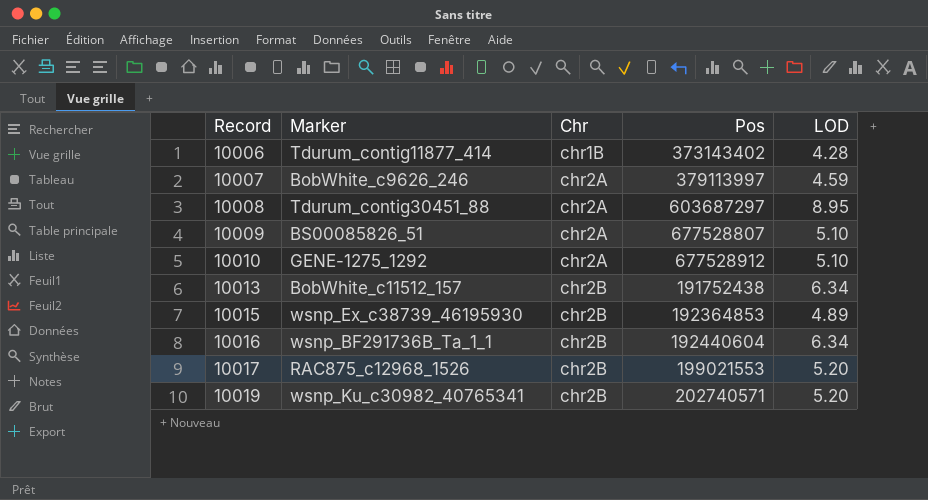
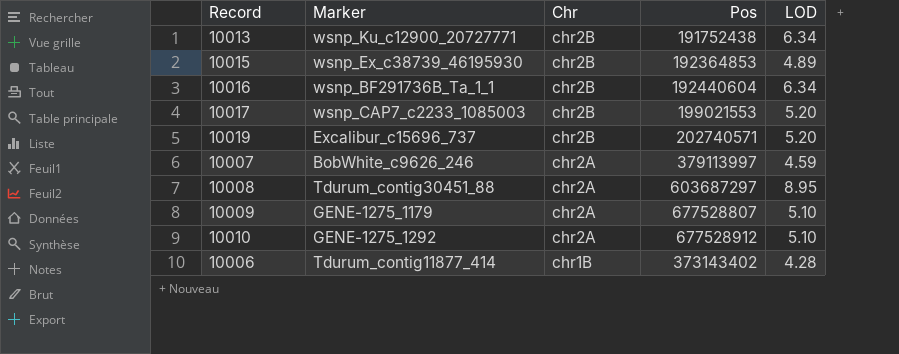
row order: Record ascending -> Chr descending
10013 | Marker: BobWhite_c11512_157 -> wsnp_Ku_c12900_20727771
10017 | Marker: RAC875_c12968_1526 -> wsnp_CAP7_c2233_1085003
10019 | Marker: wsnp_Ku_c30982_40765341 -> Excalibur_c15696_737
10009 | Marker: BS00085826_51 -> GENE-1275_1179

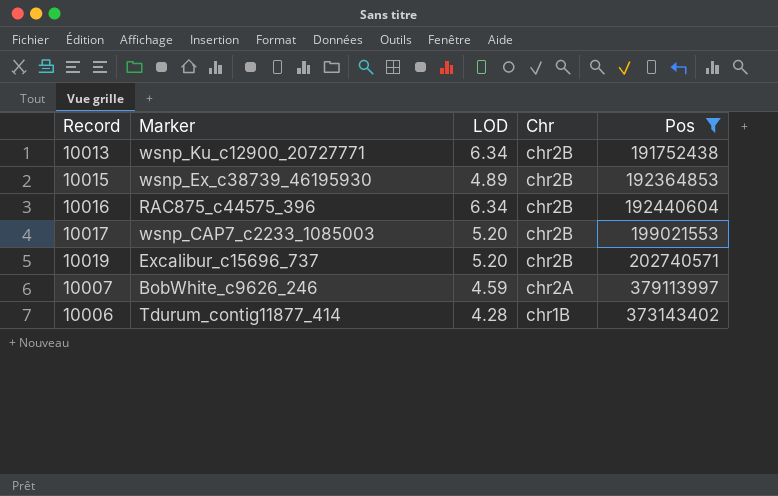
filter: none -> Pos <= 379113997
column LOD | position: 5 -> 3
10016 | Marker: wsnp_BF291736B_Ta_1_1 -> RAC875_c44575_396

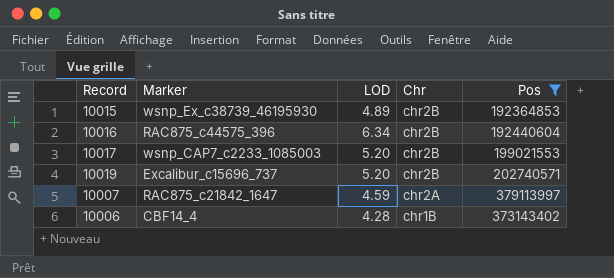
row 10013: wsnp_Ku_c12900_20727771 | 6.34 | chr2B | 191752438 -> none
10007 | Marker: BobWhite_c9626_246 -> RAC875_c21842_1647
10006 | Marker: Tdurum_contig11877_414 -> CBF14_4

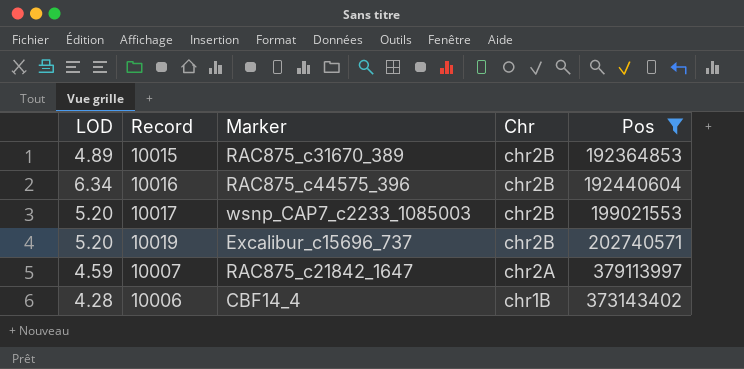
column LOD | position: 3 -> 1
10015 | Marker: wsnp_Ex_c38739_46195930 -> RAC875_c31670_389

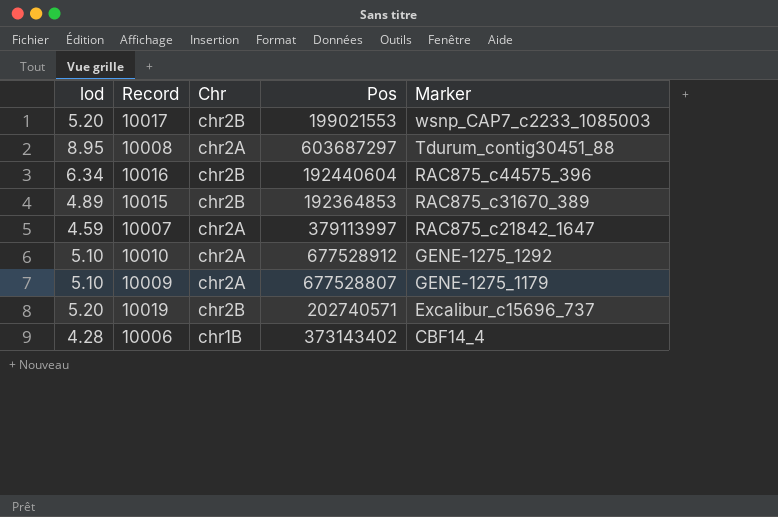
filter: Pos <= 379113997 -> none
row order: Chr descending -> Marker descending
column name: LOD -> lod
column Marker | position: 3 -> 5

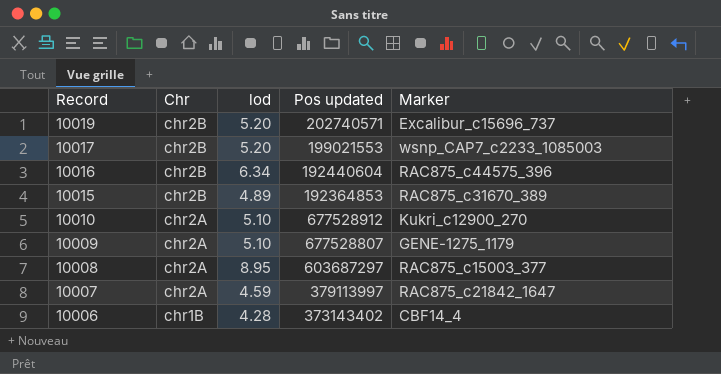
row order: Marker descending -> Record descending
column lod | position: 1 -> 3
column name: Pos -> Pos updated
10010 | Marker: GENE-1275_1292 -> Kukri_c12900_270
10008 | Marker: Tdurum_contig30451_88 -> RAC875_c15003_377

